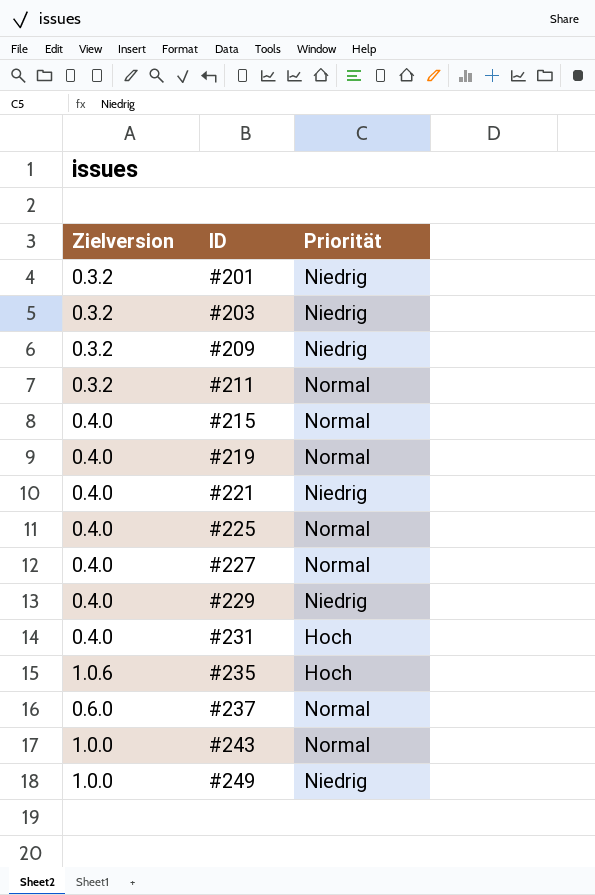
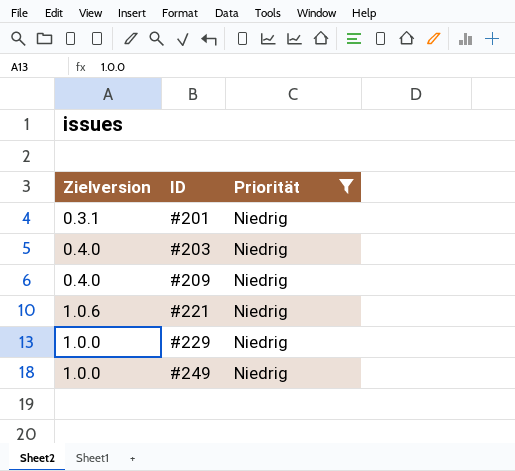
filter: none -> Priorität = Niedrig
#201 | Zielversion: 0.3.2 -> 0.3.1
#203 | Zielversion: 0.3.2 -> 0.4.0
#209 | Zielversion: 0.3.2 -> 0.4.0
#221 | Zielversion: 0.4.0 -> 1.0.6
#229 | Zielversion: 0.4.0 -> 1.0.0

